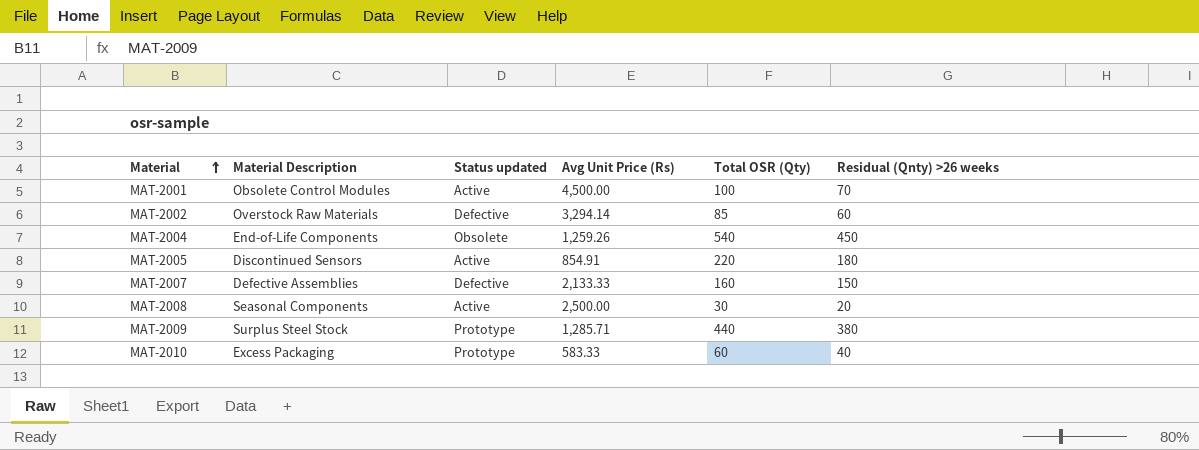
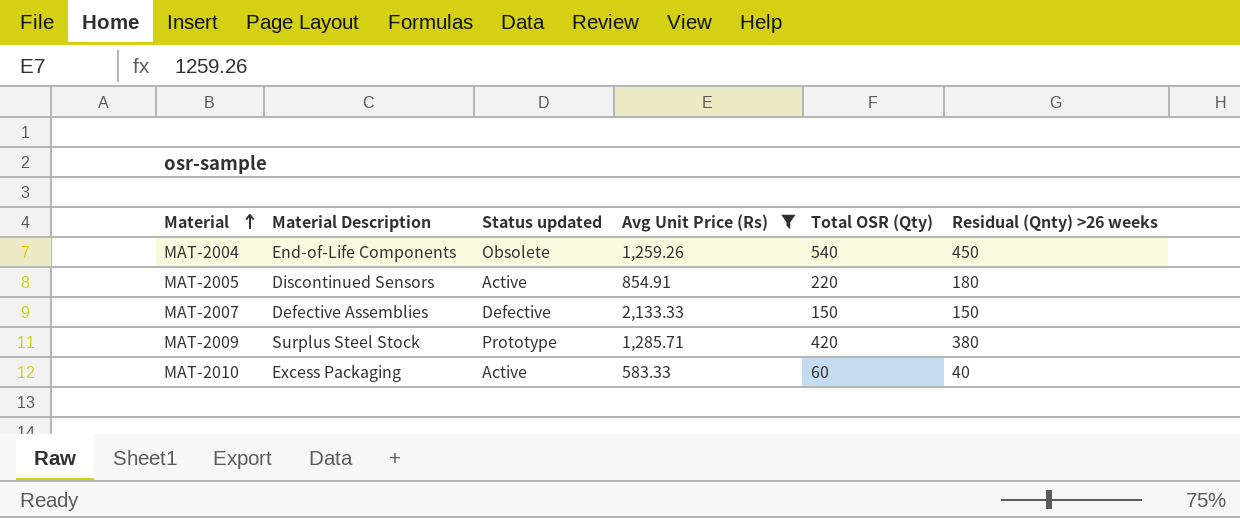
filter: none -> Avg Unit Price (Rs) <= 2,133.33
MAT-2007 | Total OSR (Qty): 160 -> 150
MAT-2009 | Total OSR (Qty): 440 -> 420
MAT-2010 | Status updated: Prototype -> Active

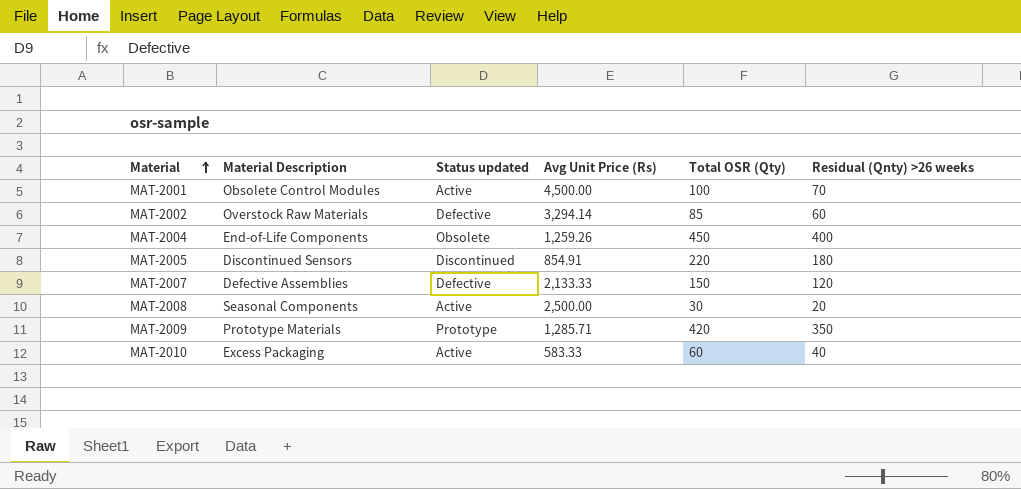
filter: Avg Unit Price (Rs) <= 2,133.33 -> none
MAT-2004 | Total OSR (Qty): 540 -> 450
MAT-2004 | Residual (Qnty) >26 weeks: 450 -> 400
MAT-2005 | Status updated: Active -> Discontinued
MAT-2007 | Residual (Qnty) >26 weeks: 150 -> 120
MAT-2009 | Material Description: Surplus Steel Stock -> Prototype Materials
MAT-2009 | Residual (Qnty) >26 weeks: 380 -> 350

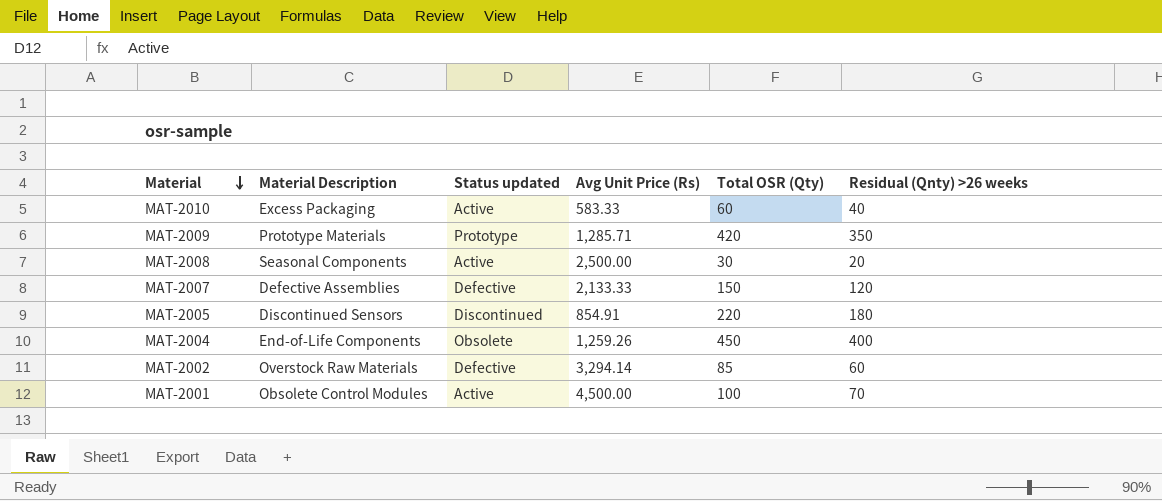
row order: Material ascending -> Material descending

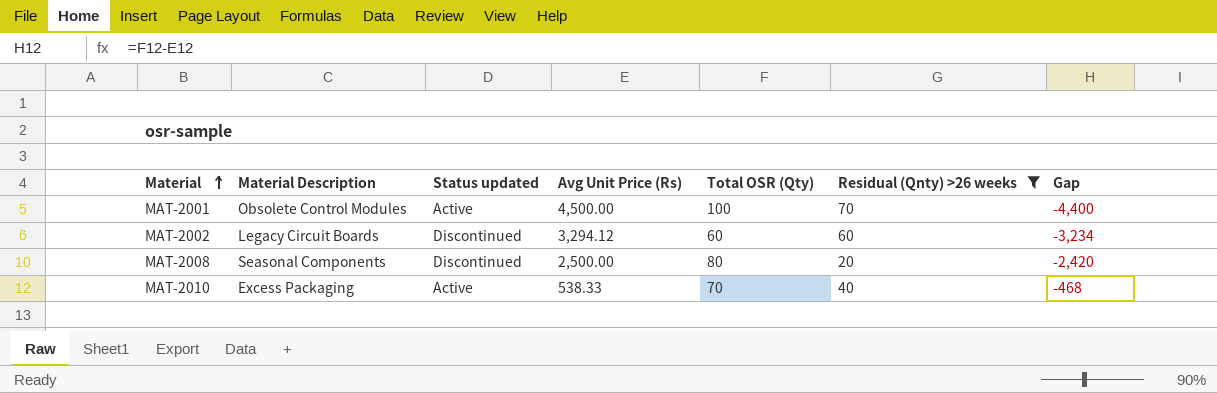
filter: none -> Residual (Qnty) >26 weeks <= 70
row order: Material descending -> Material ascending
column Gap | formula: none -> [Total OSR (Qty)] - [Avg Unit Price (Rs)]
MAT-2002 | Material Description: Overstock Raw Materials -> Legacy Circuit Boards
MAT-2002 | Status updated: Defective -> Discontinued
MAT-2002 | Avg Unit Price (Rs): 3,294.14 -> 3,294.12
MAT-2002 | Total OSR (Qty): 85 -> 60
MAT-2008 | Status updated: Active -> Discontinued
MAT-2008 | Total OSR (Qty): 30 -> 80
MAT-2010 | Avg Unit Price (Rs): 583.33 -> 538.33
MAT-2010 | Total OSR (Qty): 60 -> 70

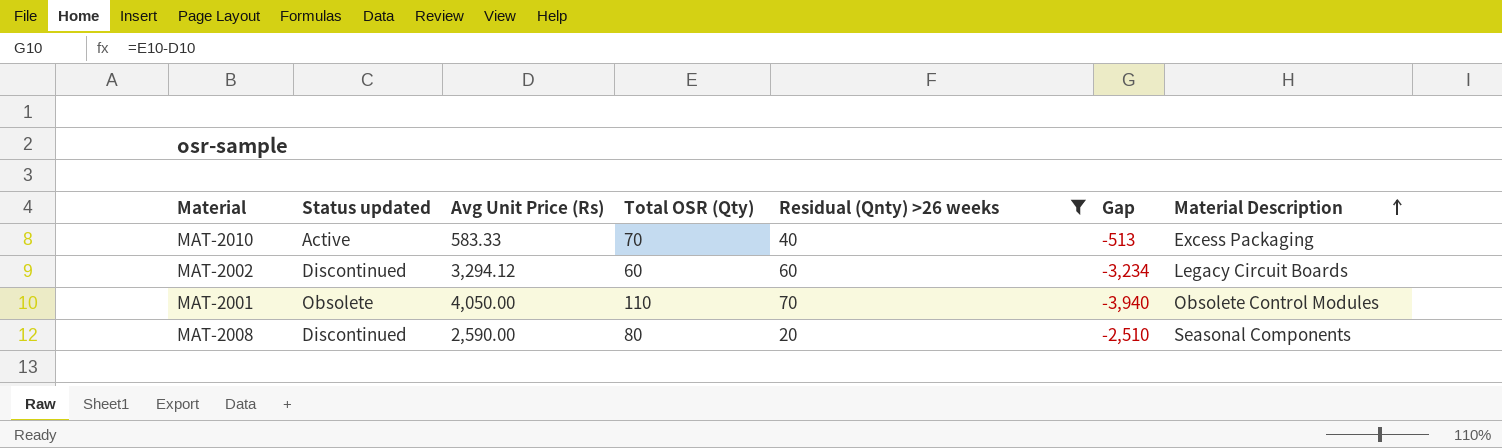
row order: Material ascending -> Material Description ascending
column Material Description | position: 2 -> 7
MAT-2010 | Avg Unit Price (Rs): 538.33 -> 583.33
MAT-2010 | Gap: -468 -> -513
MAT-2001 | Status updated: Active -> Obsolete
MAT-2001 | Avg Unit Price (Rs): 4,500.00 -> 4,050.00
MAT-2001 | Total OSR (Qty): 100 -> 110
MAT-2001 | Gap: -4,400 -> -3,940
MAT-2008 | Avg Unit Price (Rs): 2,500.00 -> 2,590.00
MAT-2008 | Gap: -2,420 -> -2,510

